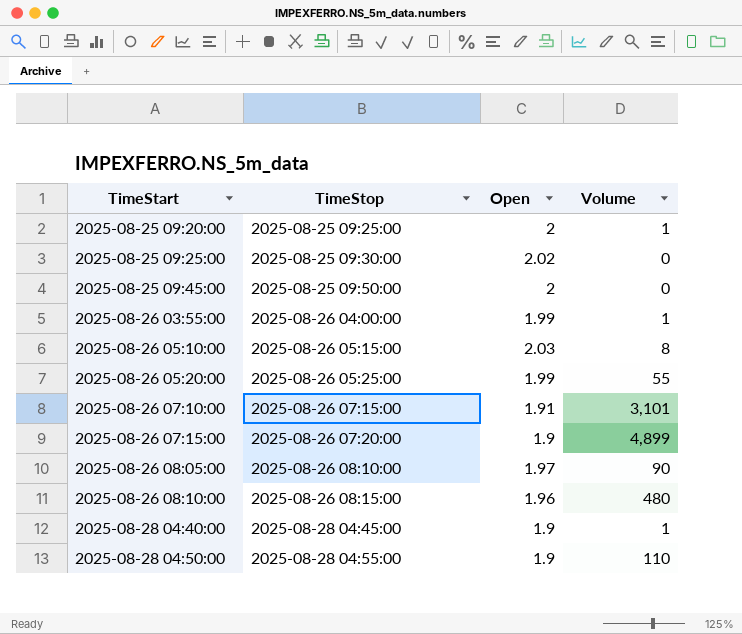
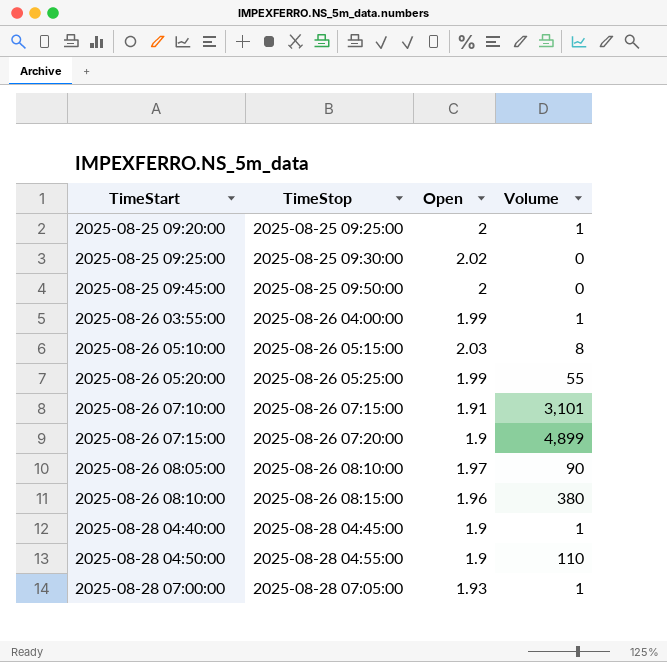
2025-08-26 08:10:00 | Volume: 480 -> 380
row 2025-08-28 07:00:00: none -> 2025-08-28 07:05:00 | 1.93 | 1

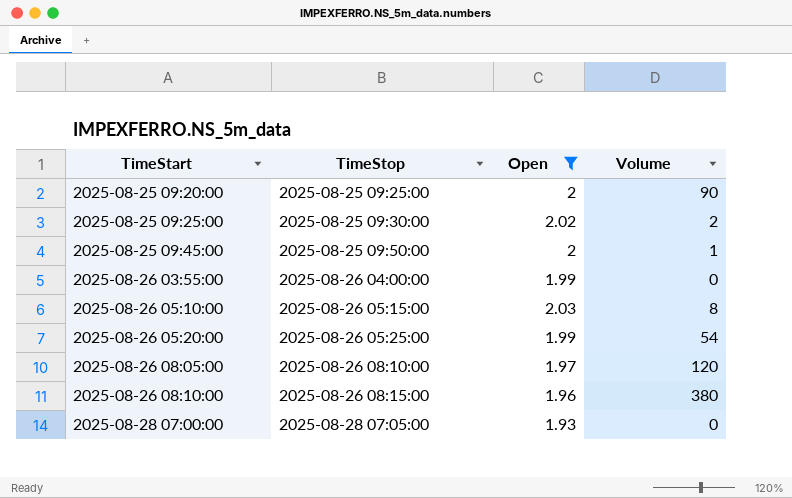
filter: none -> Open >= 1.93
2025-08-25 09:20:00 | Volume: 1 -> 90
2025-08-25 09:25:00 | Volume: 0 -> 2
2025-08-25 09:45:00 | Volume: 0 -> 1
2025-08-26 03:55:00 | Volume: 1 -> 0
2025-08-26 05:20:00 | Volume: 55 -> 54
2025-08-26 08:05:00 | Volume: 90 -> 120
2025-08-28 07:00:00 | Volume: 1 -> 0

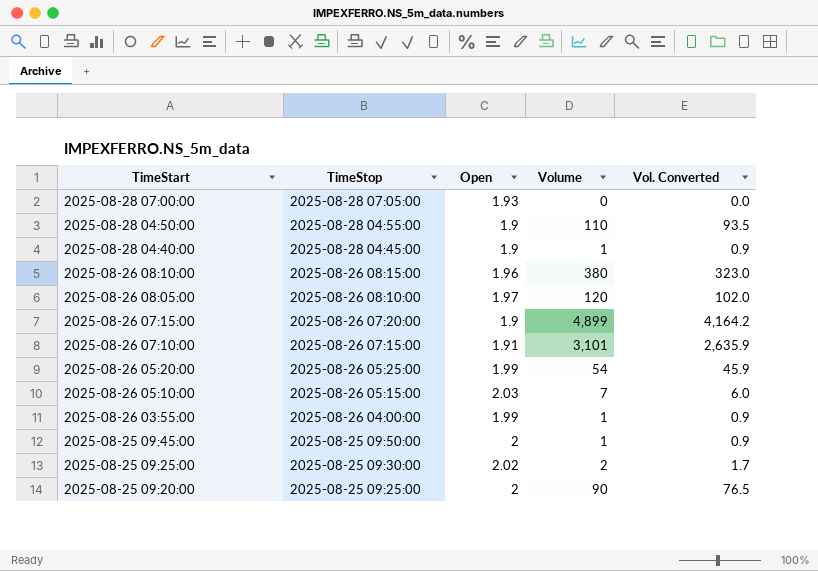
filter: Open >= 1.93 -> none
row order: TimeStart ascending -> TimeStart descending
column Vol. Converted | formula: none -> [Volume] * 0.85
2025-08-26 05:10:00 | Volume: 8 -> 7
2025-08-26 03:55:00 | Volume: 0 -> 1

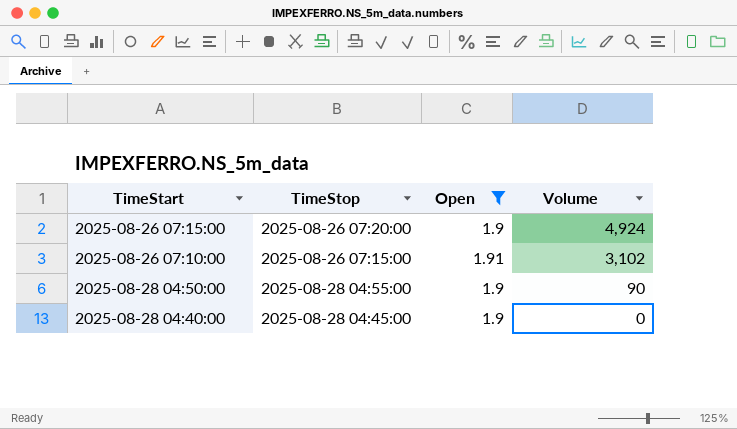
filter: none -> Open <= 1.91
row order: TimeStart descending -> Volume descending
column Vol. Converted | formula: [Volume] * 0.85 -> none
2025-08-26 07:15:00 | Volume: 4,899 -> 4,924
2025-08-26 07:10:00 | Volume: 3,101 -> 3,102
2025-08-28 04:50:00 | Volume: 110 -> 90
2025-08-28 04:40:00 | Volume: 1 -> 0

